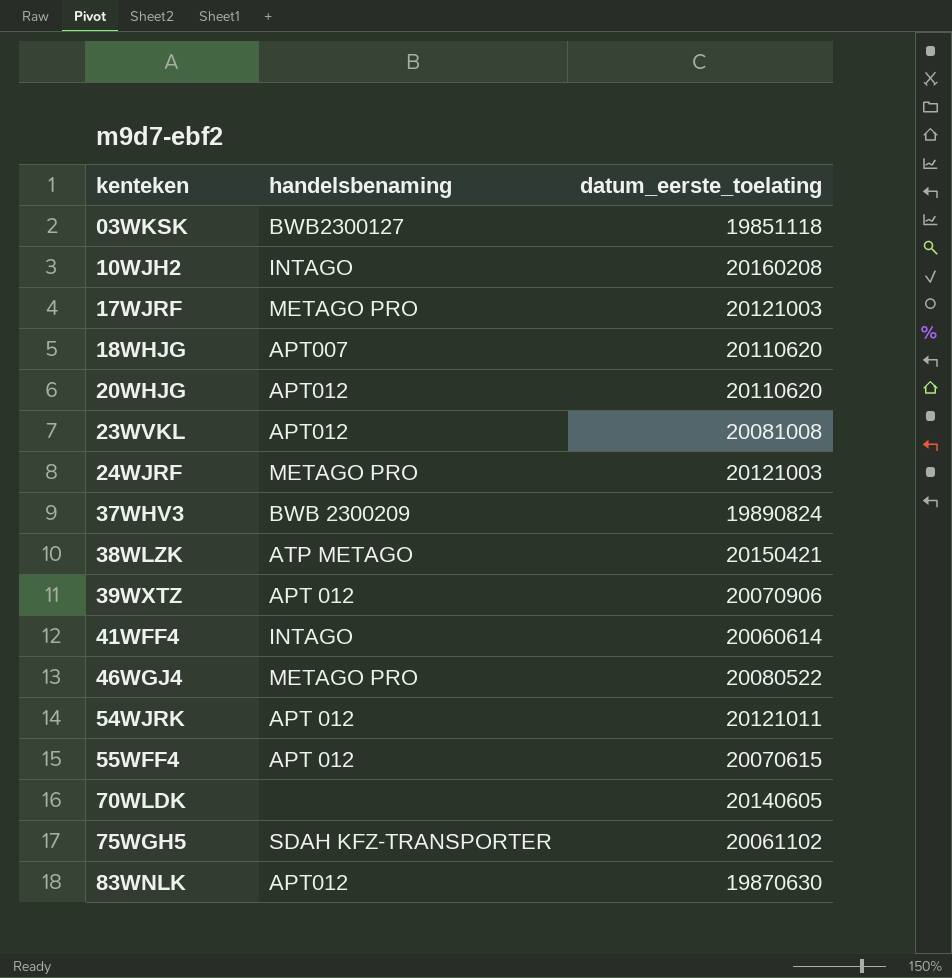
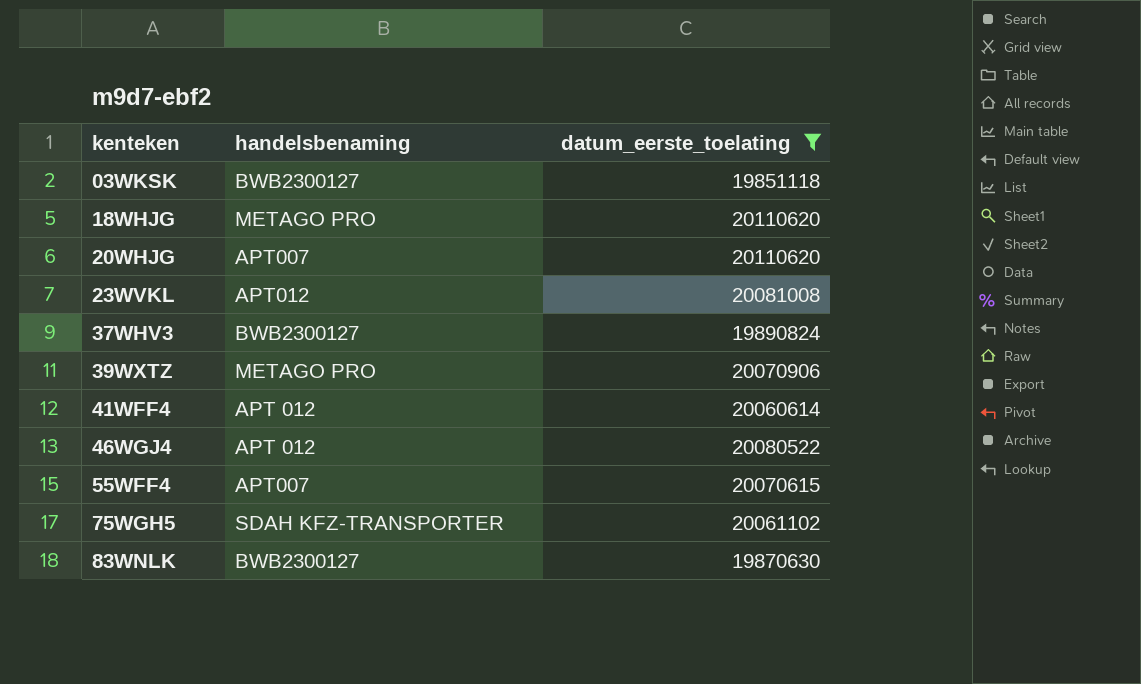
filter: none -> datum_eerste_toelating <= 20110620
18WHJG | handelsbenaming: APT007 -> METAGO PRO
20WHJG | handelsbenaming: APT012 -> APT007
37WHV3 | handelsbenaming: BWB 2300209 -> BWB2300127
39WXTZ | handelsbenaming: APT 012 -> METAGO PRO
41WFF4 | handelsbenaming: INTAGO -> APT 012
46WGJ4 | handelsbenaming: METAGO PRO -> APT 012
55WFF4 | handelsbenaming: APT 012 -> APT007
83WNLK | handelsbenaming: APT012 -> BWB2300127

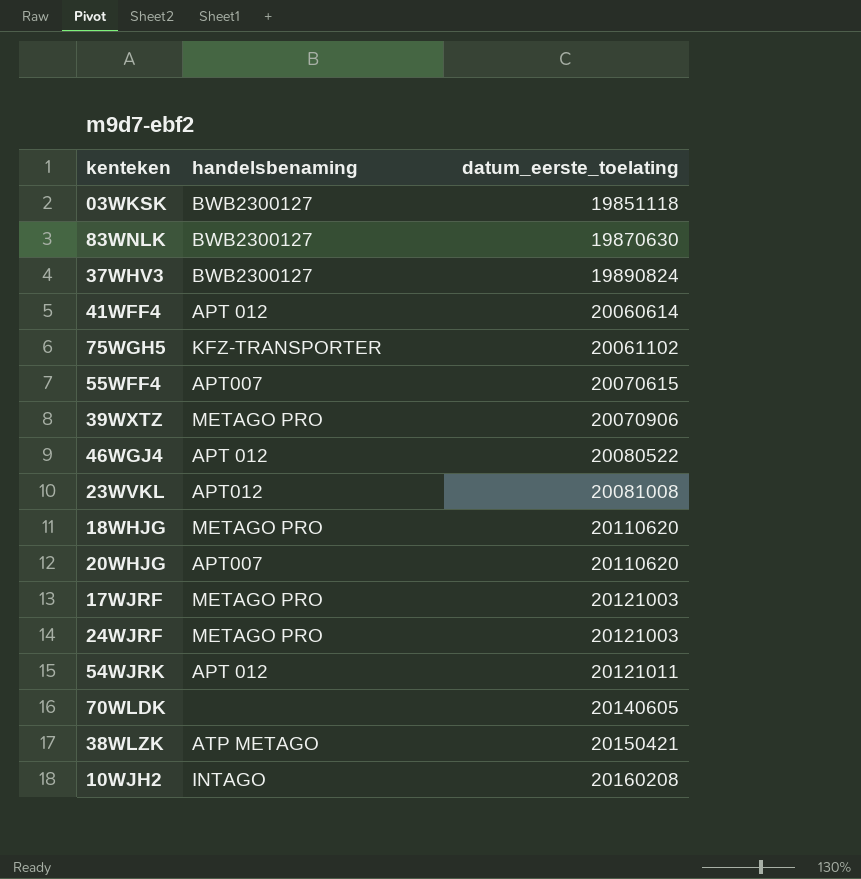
filter: datum_eerste_toelating <= 20110620 -> none
row order: kenteken ascending -> datum_eerste_toelating ascending
75WGH5 | handelsbenaming: SDAH KFZ-TRANSPORTER -> KFZ-TRANSPORTER

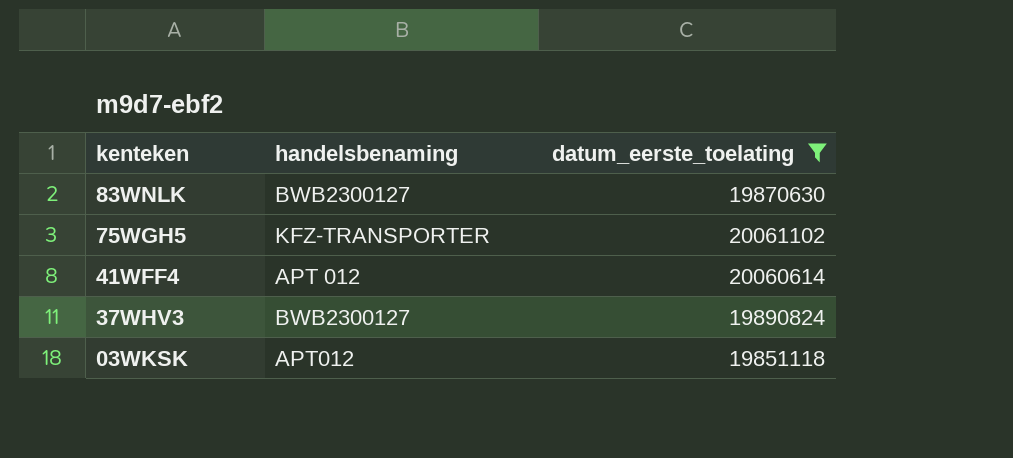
filter: none -> datum_eerste_toelating <= 20061102
row order: datum_eerste_toelating ascending -> kenteken descending
03WKSK | handelsbenaming: BWB2300127 -> APT012

